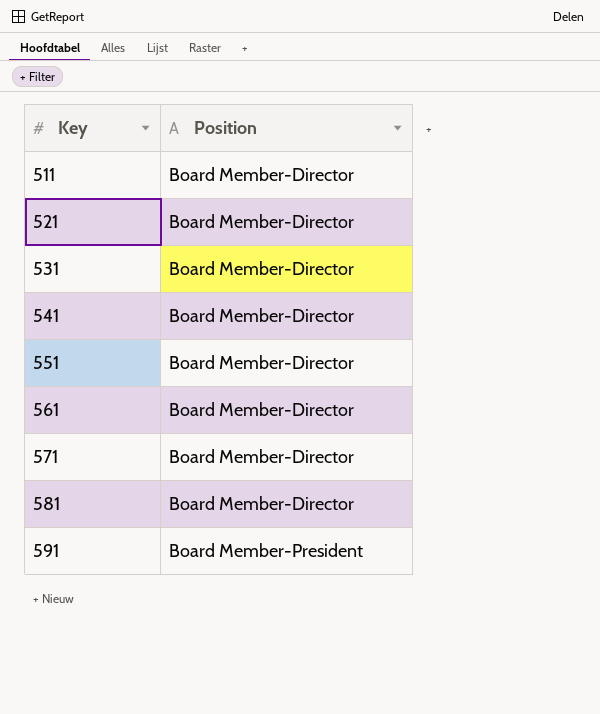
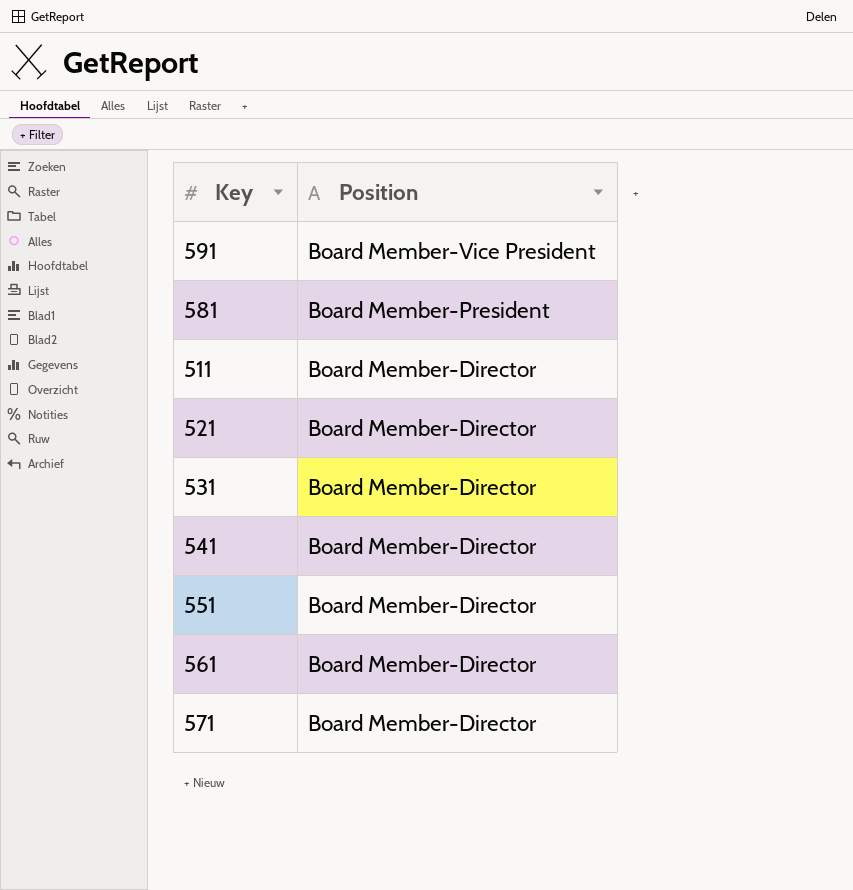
row order: Key ascending -> Position descending
591 | Position: Board Member-President -> Board Member-Vice President
581 | Position: Board Member-Director -> Board Member-President

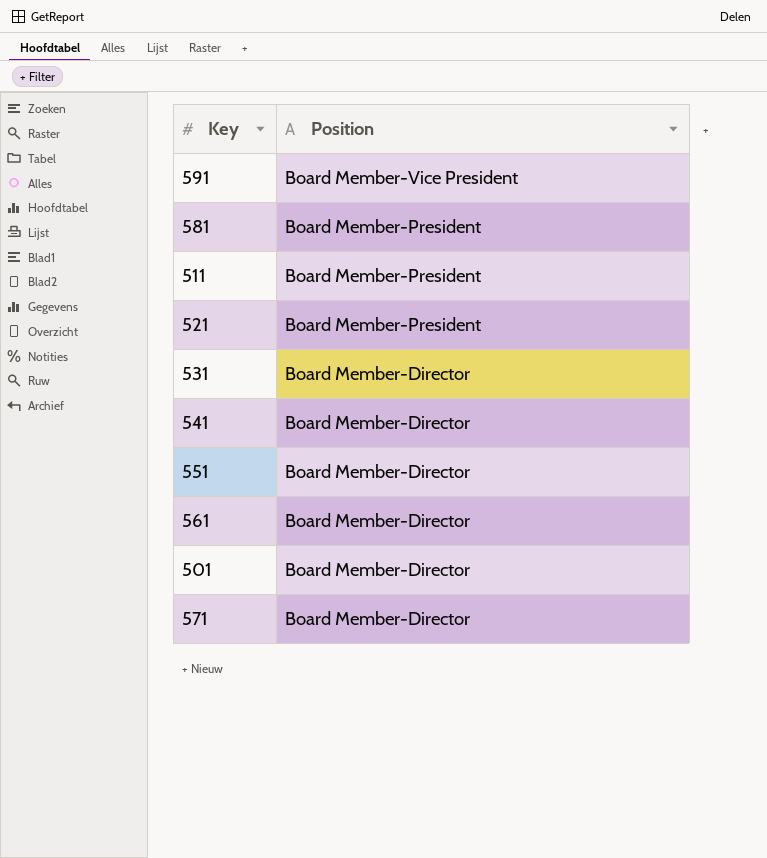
511 | Position: Board Member-Director -> Board Member-President
521 | Position: Board Member-Director -> Board Member-President
row 501: none -> Board Member-Director

